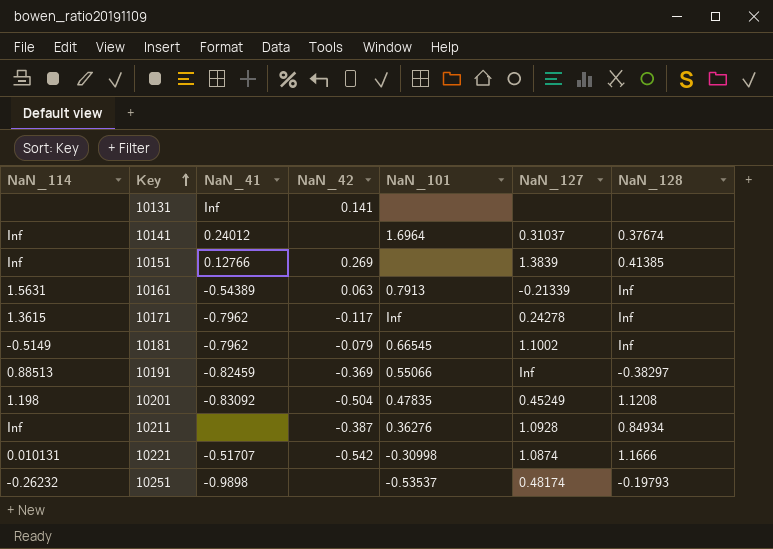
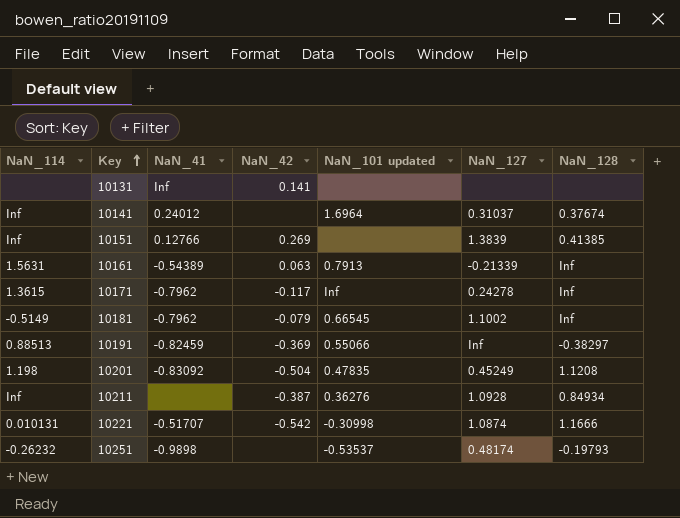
column name: NaN_101 -> NaN_101 updated

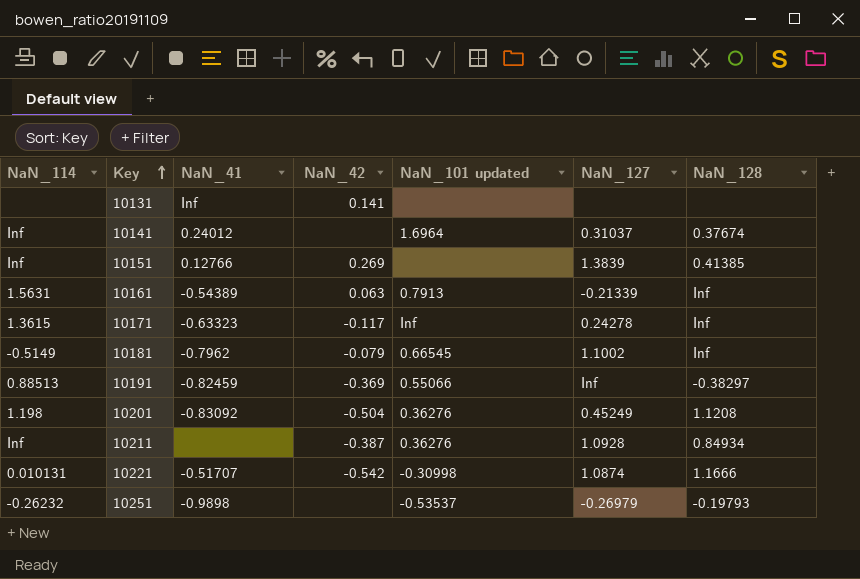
10171 | NaN_41: -0.7962 -> -0.63323
10201 | NaN_101 updated: 0.47835 -> 0.36276
10251 | NaN_127: 0.48174 -> -0.26979

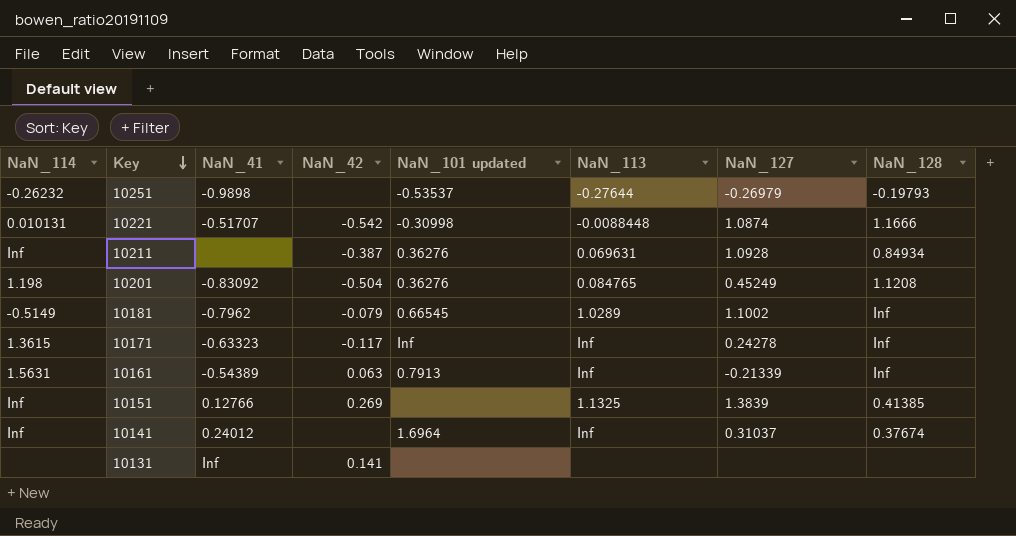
row order: Key ascending -> Key descending
column NaN_113 | position: none -> 6
row 10191: 0.88513 | -0.82459 | -0.369 | 0.55066 | Inf | -0.38297 -> none

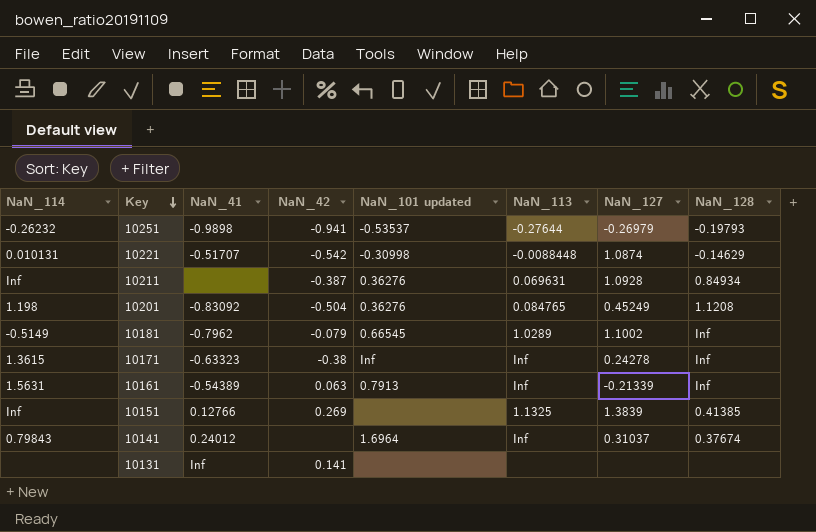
10251 | NaN_42: none -> -0.941
10221 | NaN_128: 1.1666 -> -0.14629
10171 | NaN_42: -0.117 -> -0.38
10141 | NaN_114: Inf -> 0.79843

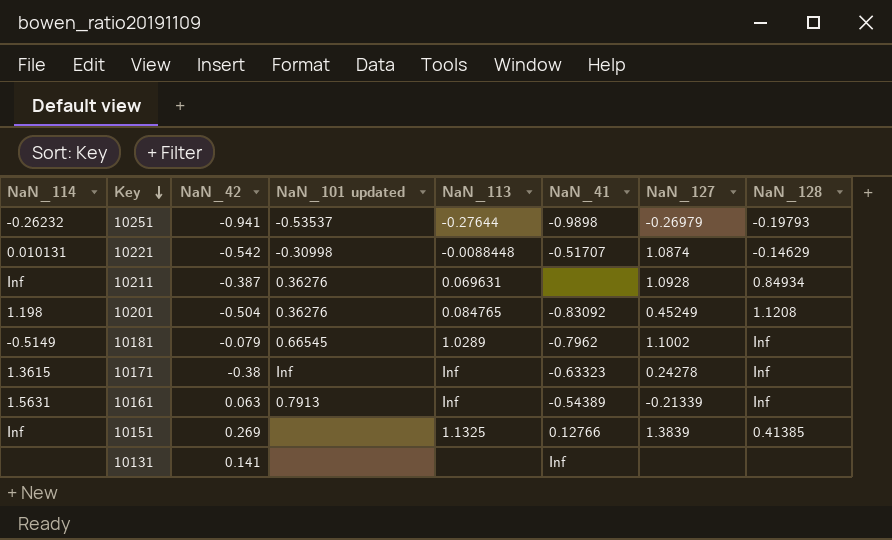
column NaN_41 | position: 3 -> 6
row 10141: 0.79843 | 0.24012 | none | 1.6964 | Inf | 0.31037 | 0.37674 -> none

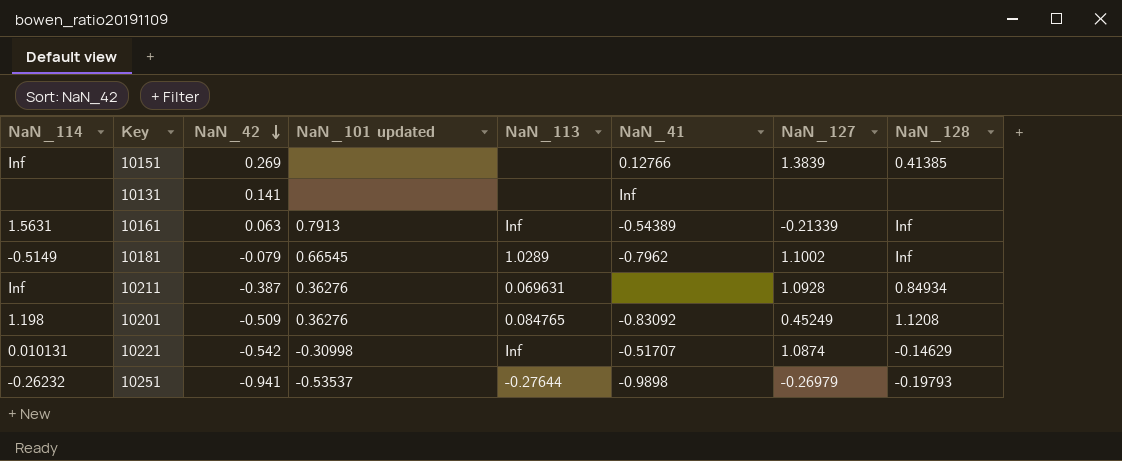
row order: Key descending -> NaN_42 descending
row 10171: 1.3615 | -0.38 | Inf | Inf | -0.63323 | 0.24278 | Inf -> none
10151 | NaN_113: 1.1325 -> none
10201 | NaN_42: -0.504 -> -0.509
10221 | NaN_113: -0.0088448 -> Inf

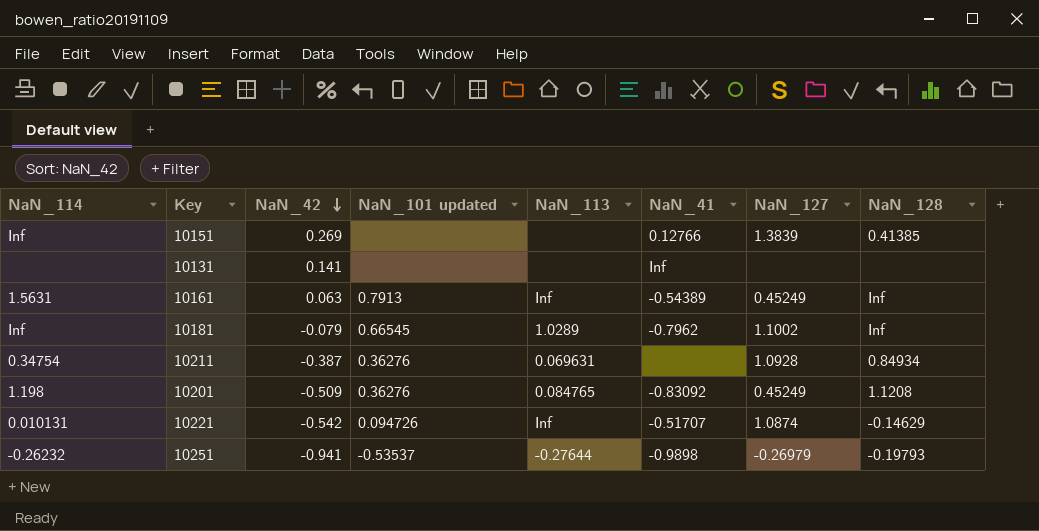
10161 | NaN_127: -0.21339 -> 0.45249
10181 | NaN_114: -0.5149 -> Inf
10211 | NaN_114: Inf -> 0.34754
10221 | NaN_101 updated: -0.30998 -> 0.094726

